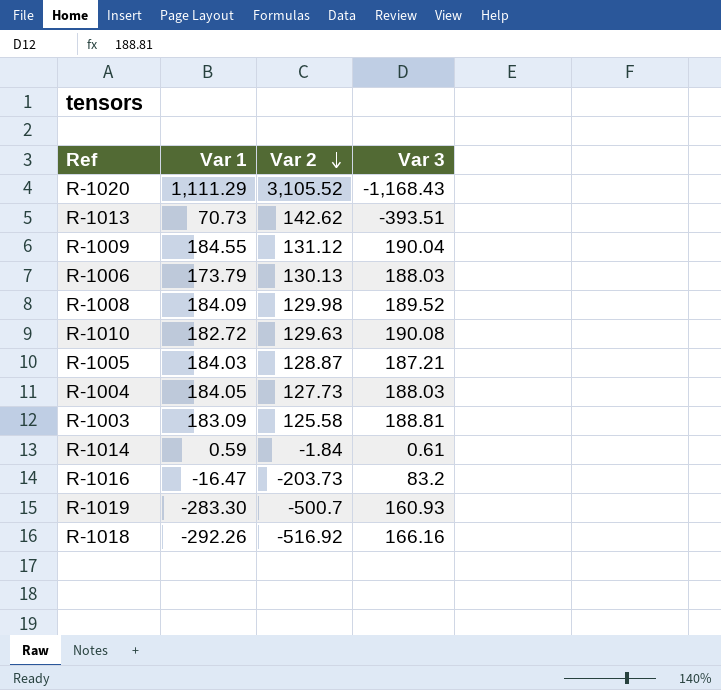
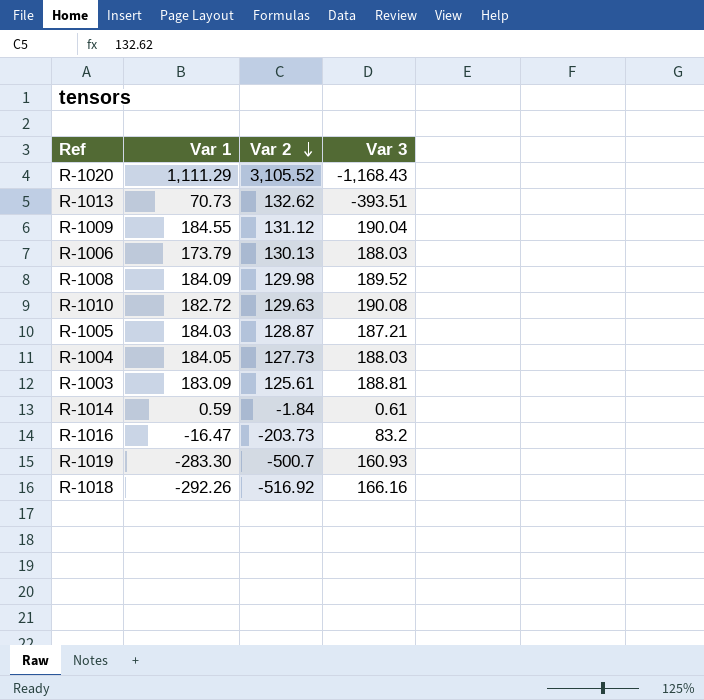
R-1013 | Var 2: 142.62 -> 132.62
R-1003 | Var 2: 125.58 -> 125.61

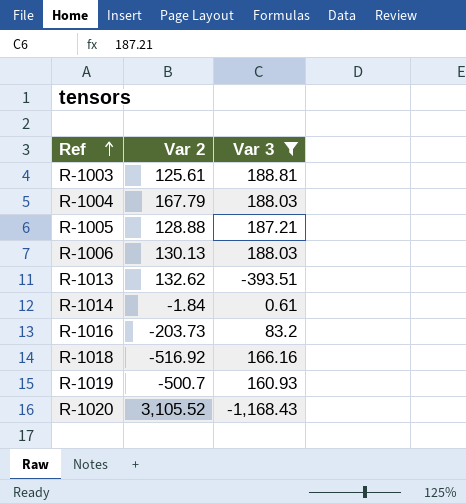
filter: none -> Var 3 <= 188.81
row order: Var 2 descending -> Ref ascending
column Var 1 | position: 2 -> none
R-1004 | Var 2: 127.73 -> 167.79
R-1005 | Var 2: 128.87 -> 128.88

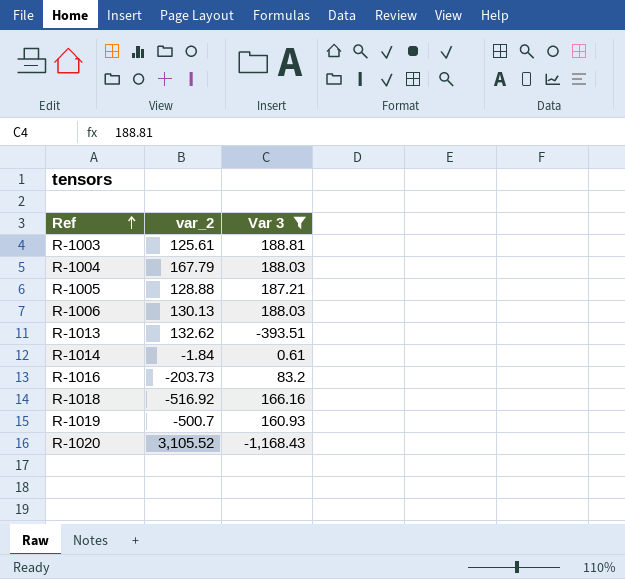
column name: Var 2 -> var_2

